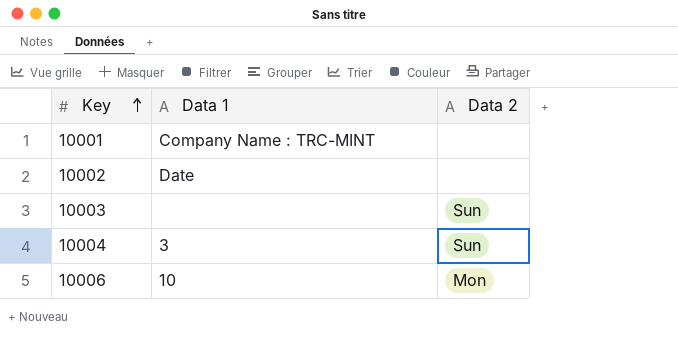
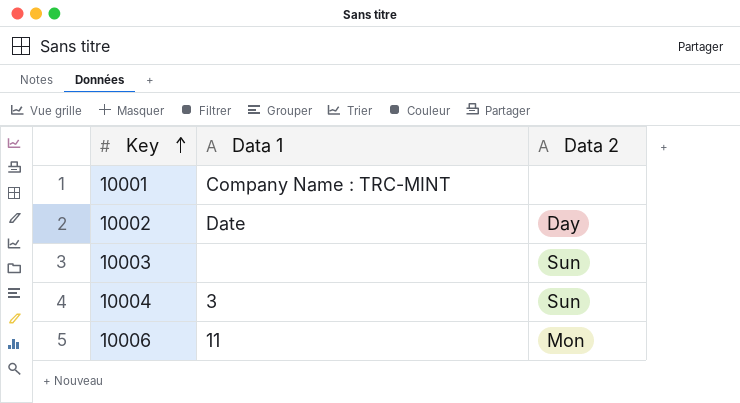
10002 | Data 2: none -> Day
10006 | Data 1: 10 -> 11

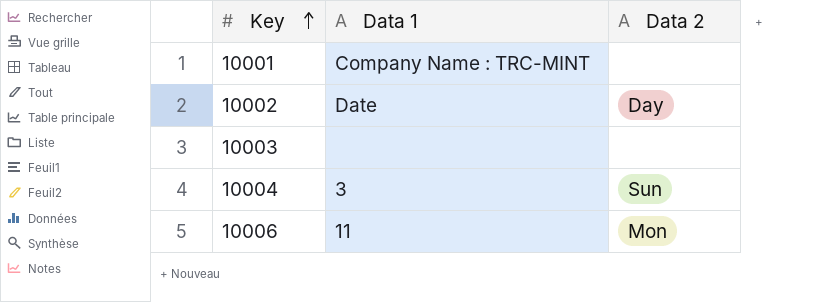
10003 | Data 2: Sun -> none

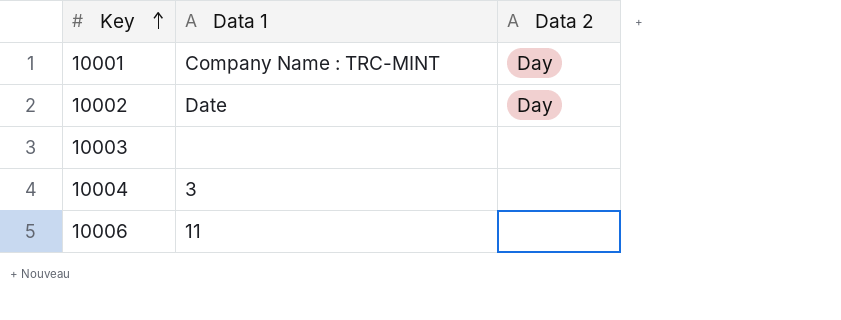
10001 | Data 2: none -> Day
10004 | Data 2: Sun -> none
10006 | Data 2: Mon -> none

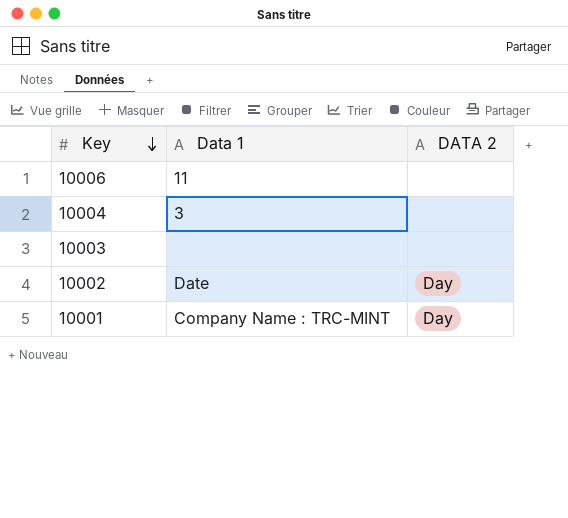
row order: Key ascending -> Key descending
column name: Data 2 -> DATA 2

